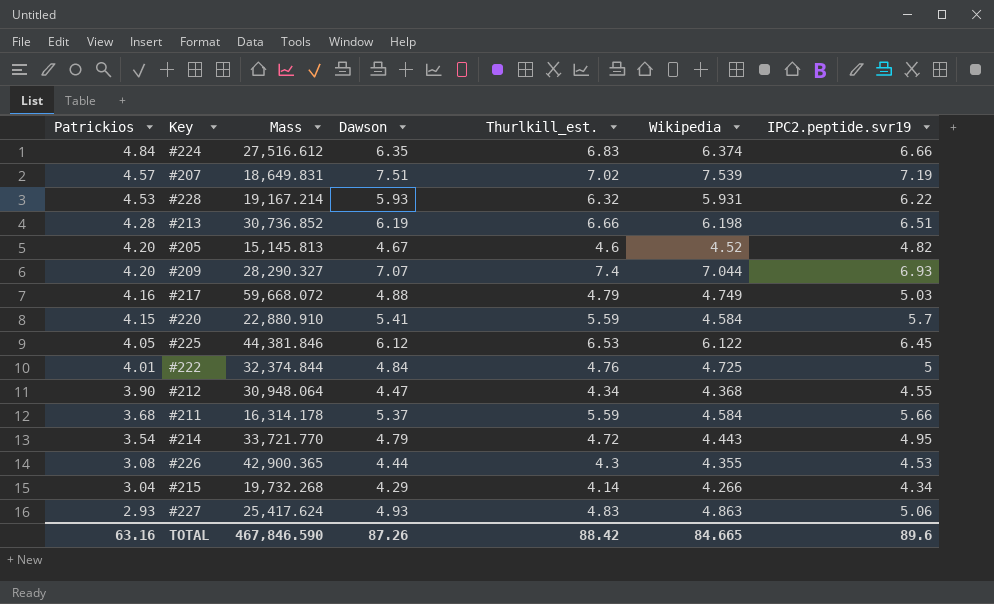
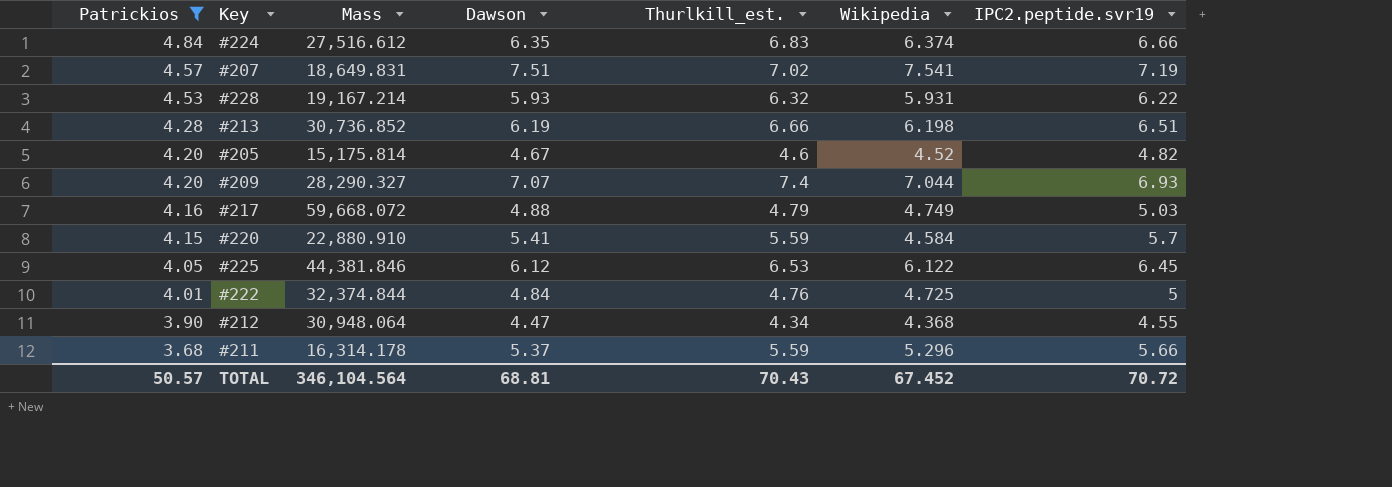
filter: none -> Patrickios >= 3.68
#207 | Wikipedia: 7.539 -> 7.541
#205 | Mass: 15,145.813 -> 15,175.814
#211 | Wikipedia: 4.584 -> 5.296
TOTAL | Patrickios: 63.16 -> 50.57
TOTAL | Mass: 467,846.590 -> 346,104.564
TOTAL | Dawson: 87.26 -> 68.81
TOTAL | Thurlkill_est.: 88.42 -> 70.43
TOTAL | Wikipedia: 84.665 -> 67.452
TOTAL | IPC2.peptide.svr19: 89.6 -> 70.72

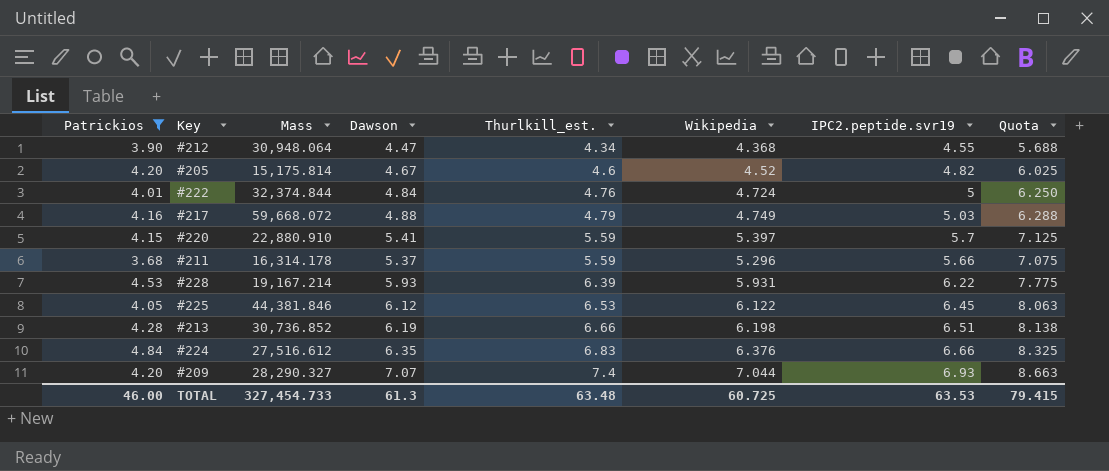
row order: Patrickios descending -> Thurlkill_est. ascending
column Quota | formula: none -> [IPC2.peptide.svr19] * 1.25
row #207: 4.57 | 18,649.831 | 7.51 | 7.02 | 7.541 | 7.19 -> none
#222 | Wikipedia: 4.725 -> 4.724
#220 | Wikipedia: 4.584 -> 5.397
#228 | Thurlkill_est.: 6.32 -> 6.39
#224 | Wikipedia: 6.374 -> 6.376
TOTAL | Patrickios: 50.57 -> 46.00
TOTAL | Mass: 346,104.564 -> 327,454.733
TOTAL | Dawson: 68.81 -> 61.3
TOTAL | Thurlkill_est.: 70.43 -> 63.48
TOTAL | Wikipedia: 67.452 -> 60.725
TOTAL | IPC2.peptide.svr19: 70.72 -> 63.53

